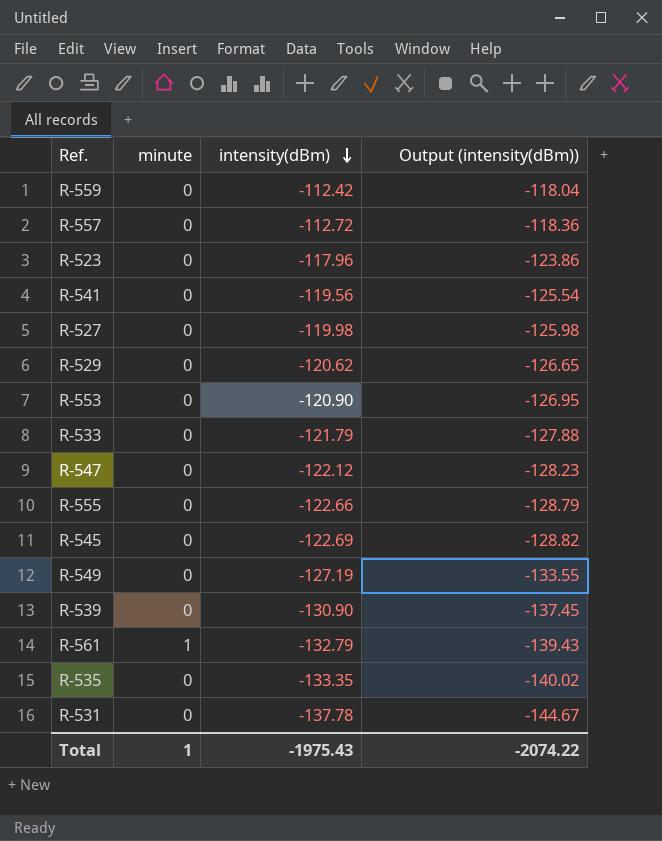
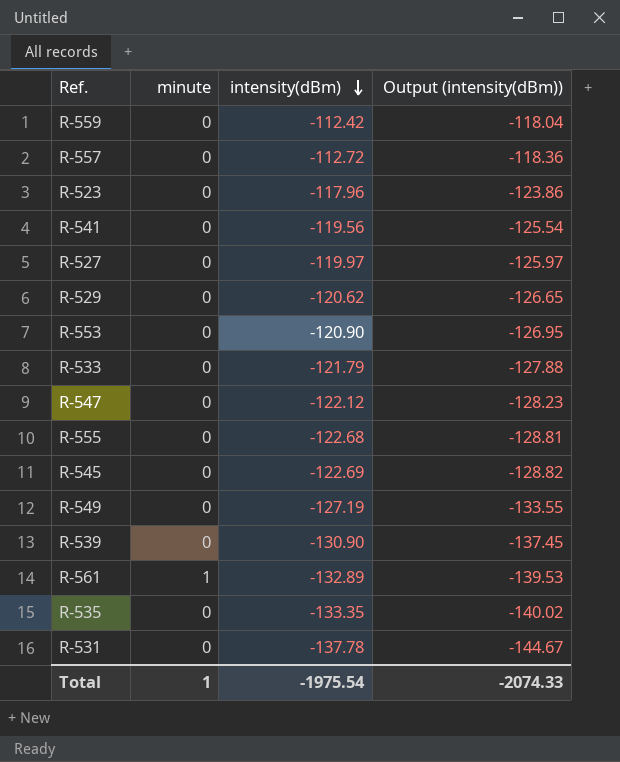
R-527 | intensity(dBm): -119.98 -> -119.97
R-527 | Output (intensity(dBm)): -125.98 -> -125.97
R-555 | intensity(dBm): -122.66 -> -122.68
R-555 | Output (intensity(dBm)): -128.79 -> -128.81
R-561 | intensity(dBm): -132.79 -> -132.89
R-561 | Output (intensity(dBm)): -139.43 -> -139.53
Total | intensity(dBm): -1975.43 -> -1975.54
Total | Output (intensity(dBm)): -2074.22 -> -2074.33

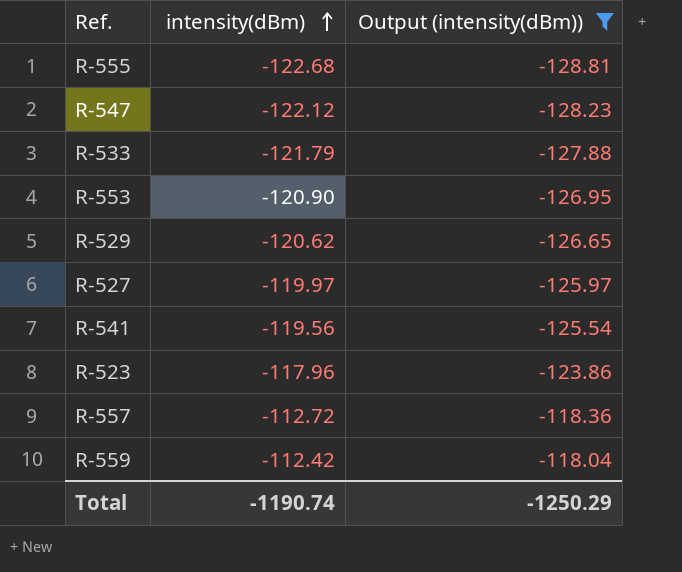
filter: none -> Output (intensity(dBm)) >= -128.81
row order: intensity(dBm) descending -> intensity(dBm) ascending
column minute | position: 2 -> none
Total | intensity(dBm): -1975.54 -> -1190.74
Total | Output (intensity(dBm)): -2074.33 -> -1250.29

